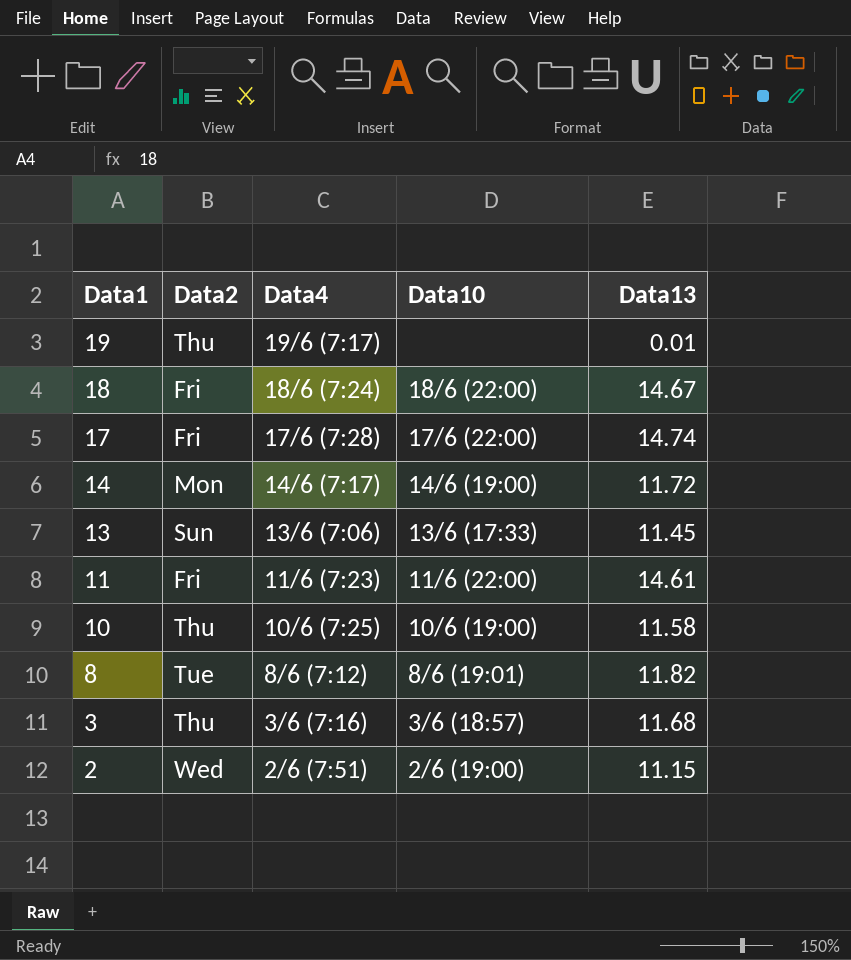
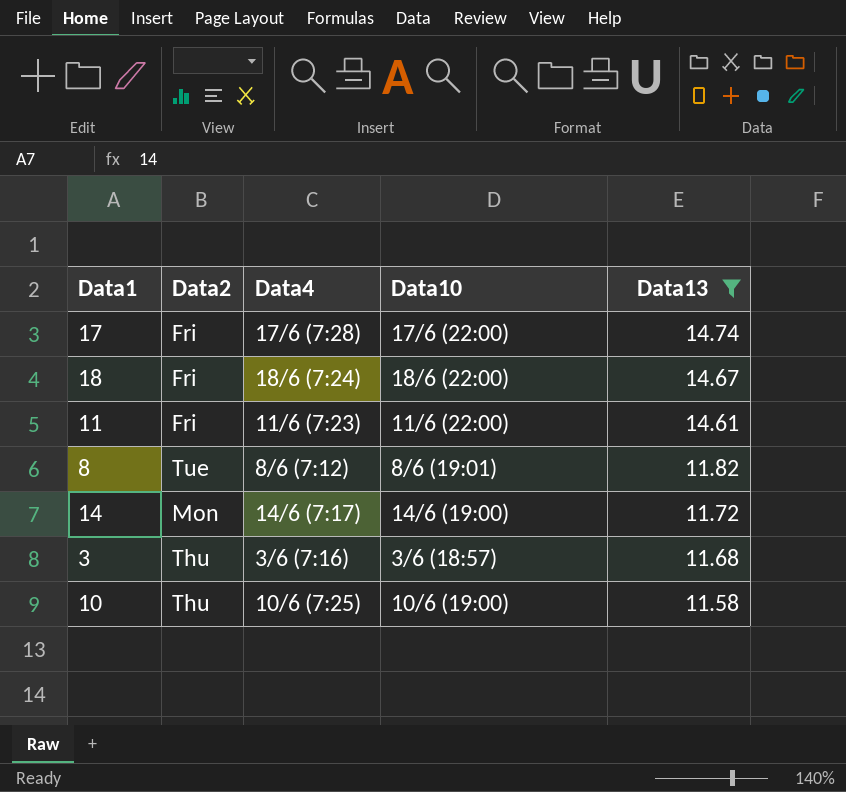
filter: none -> Data13 >= 11.58
row order: Data1 descending -> Data13 descending

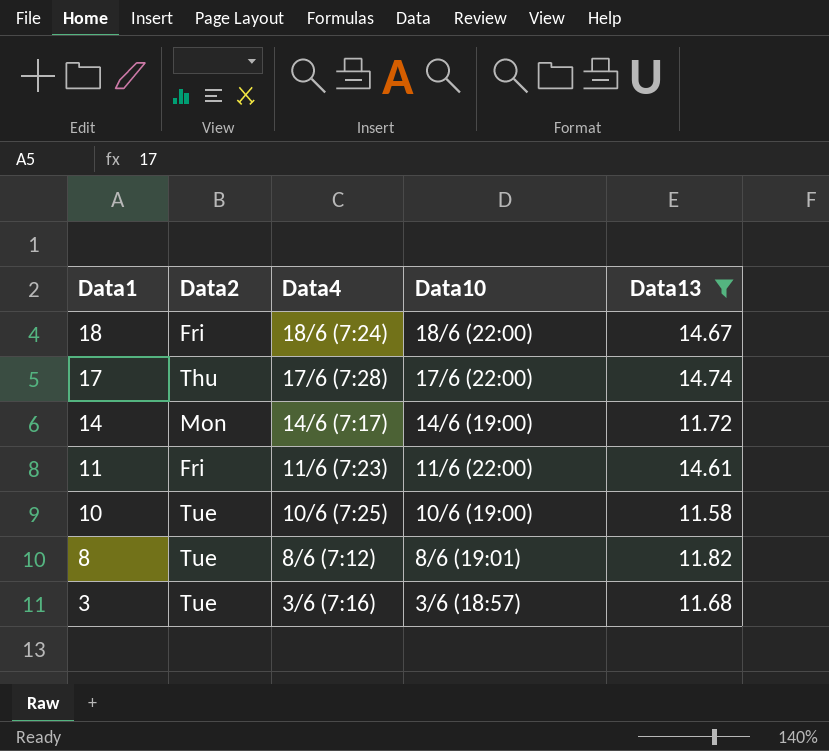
row order: Data13 descending -> Data1 descending
17 | Data2: Fri -> Thu
10 | Data2: Thu -> Tue
3 | Data2: Thu -> Tue

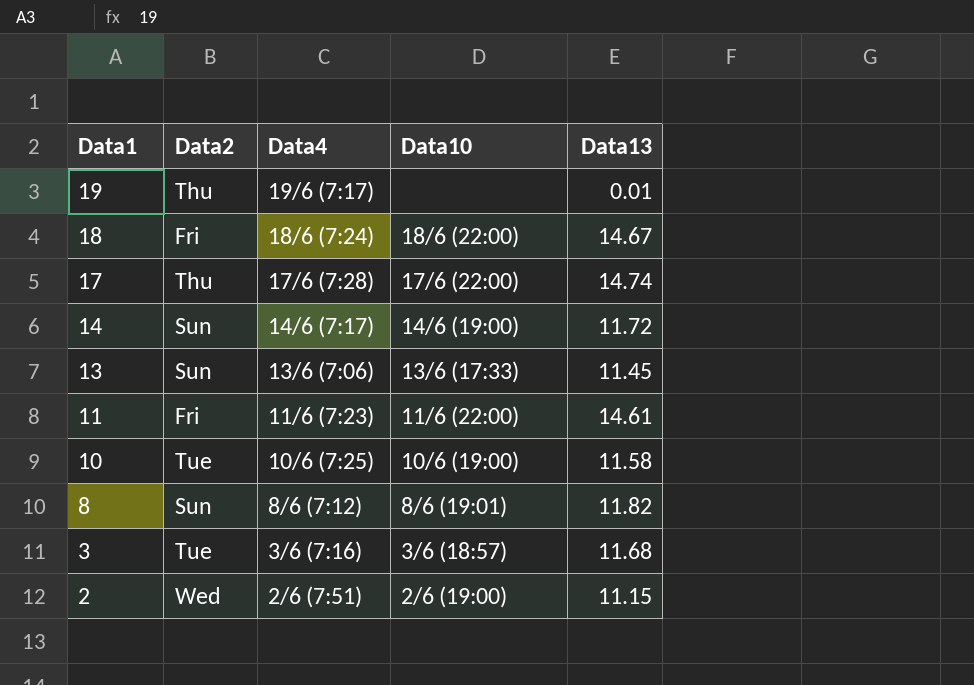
filter: Data13 >= 11.58 -> none
14 | Data2: Mon -> Sun
8 | Data2: Tue -> Sun

